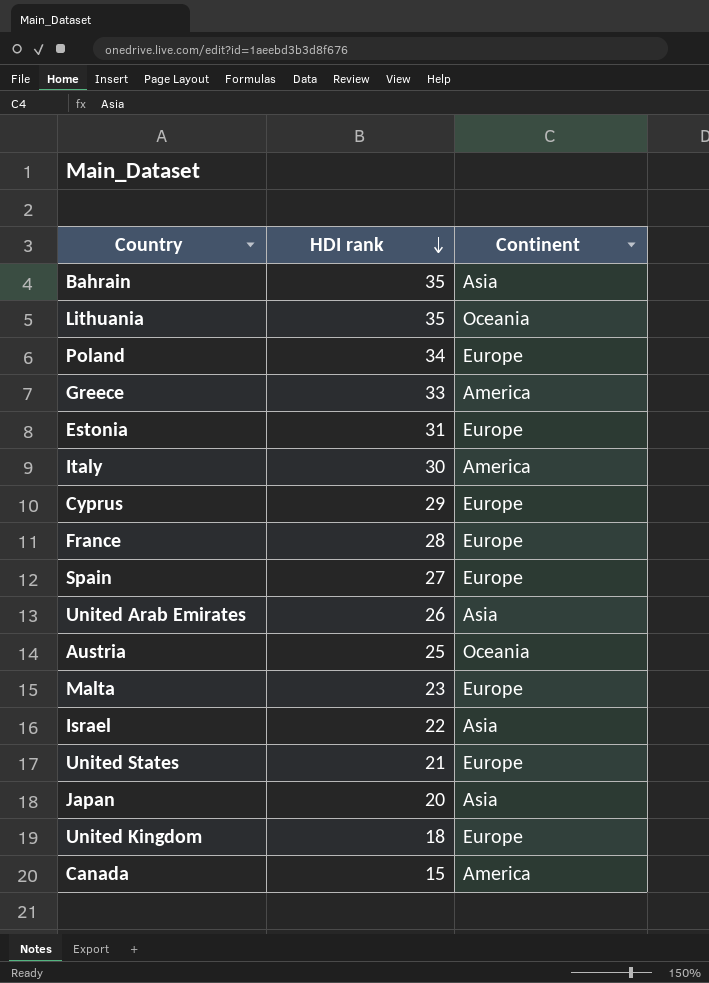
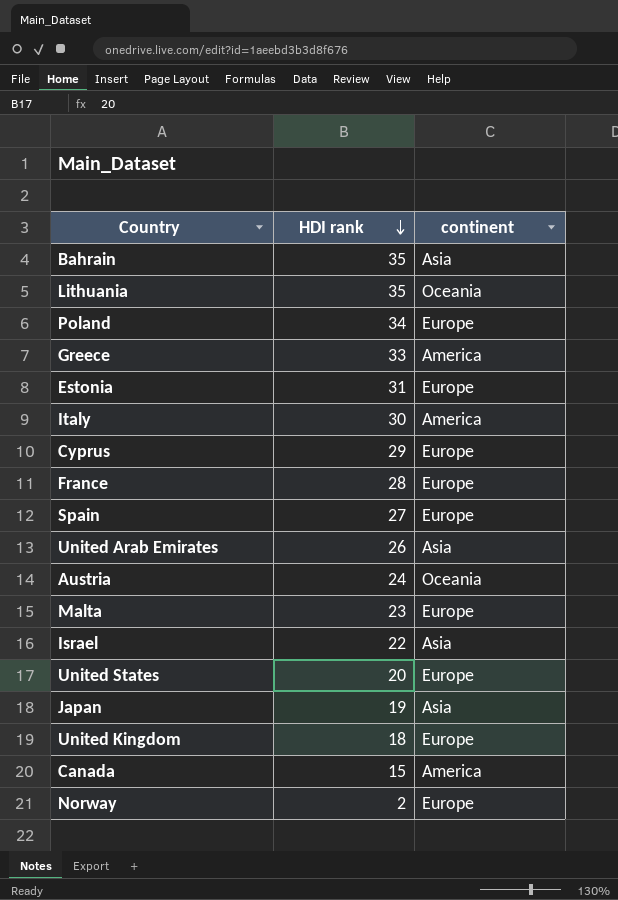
column name: Continent -> continent
Austria | HDI rank: 25 -> 24
United States | HDI rank: 21 -> 20
Japan | HDI rank: 20 -> 19
row Norway: none -> 2 | Europe

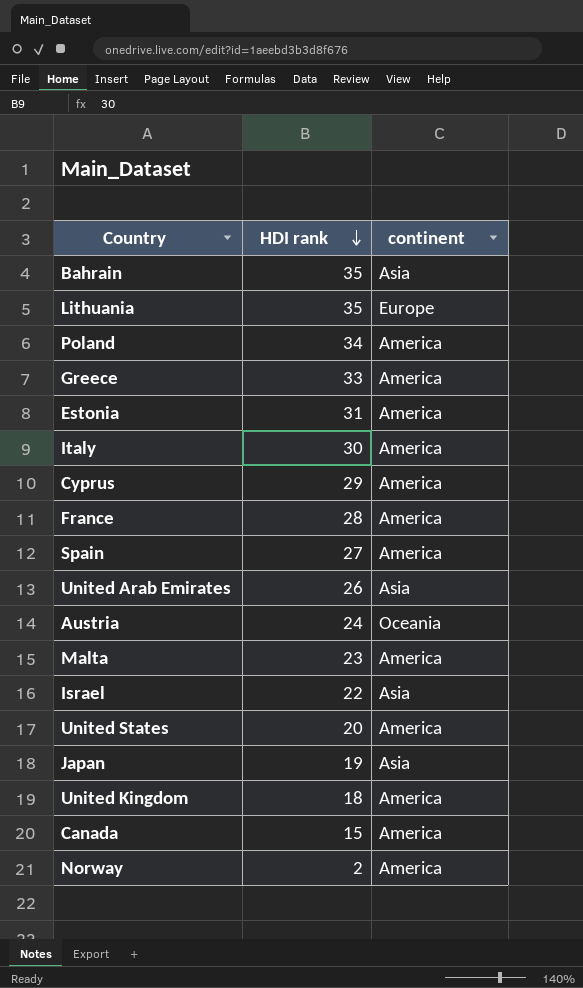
Lithuania | continent: Oceania -> Europe
Poland | continent: Europe -> America
Estonia | continent: Europe -> America
Cyprus | continent: Europe -> America
France | continent: Europe -> America
Spain | continent: Europe -> America
Malta | continent: Europe -> America
United States | continent: Europe -> America
United Kingdom | continent: Europe -> America
Norway | continent: Europe -> America

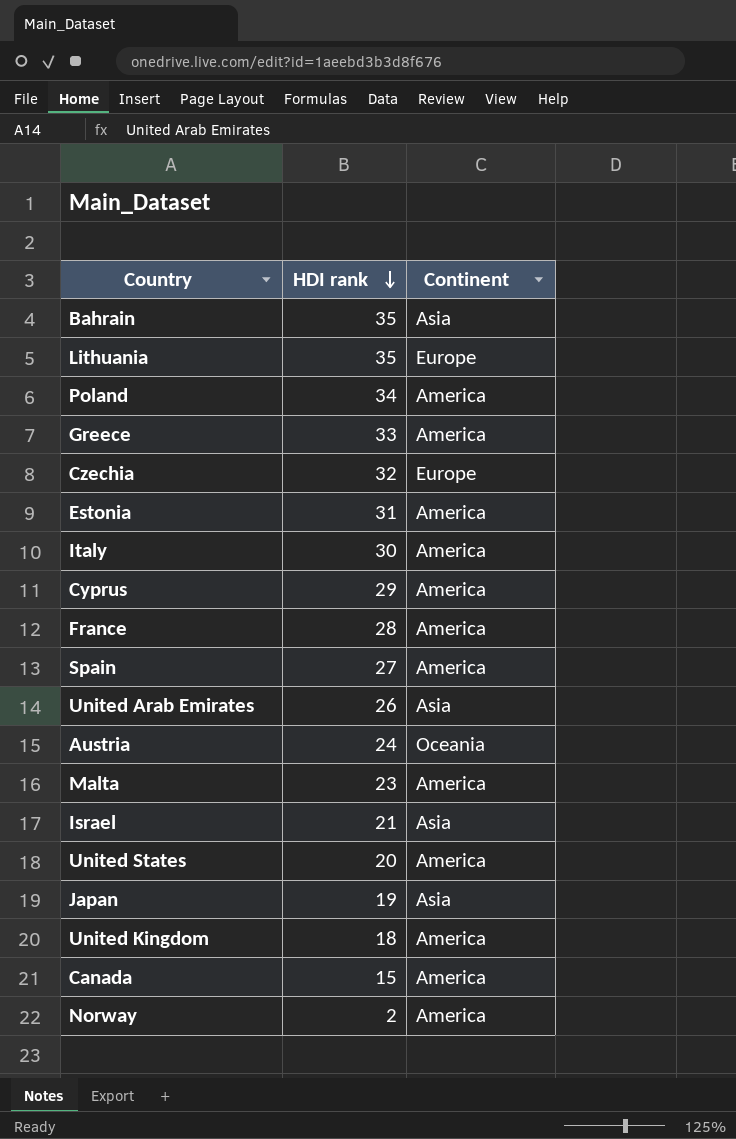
column name: continent -> Continent
row Czechia: none -> 32 | Europe
Israel | HDI rank: 22 -> 21

